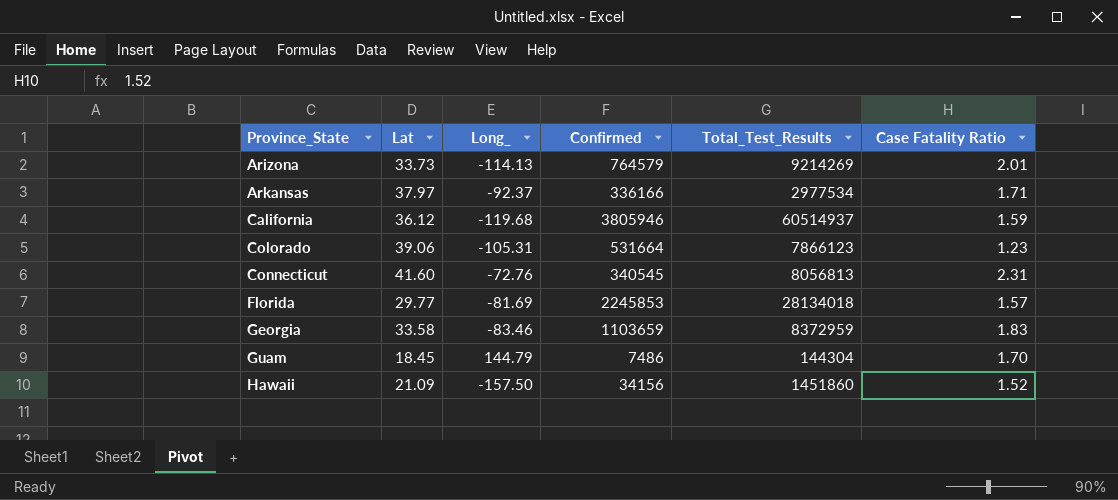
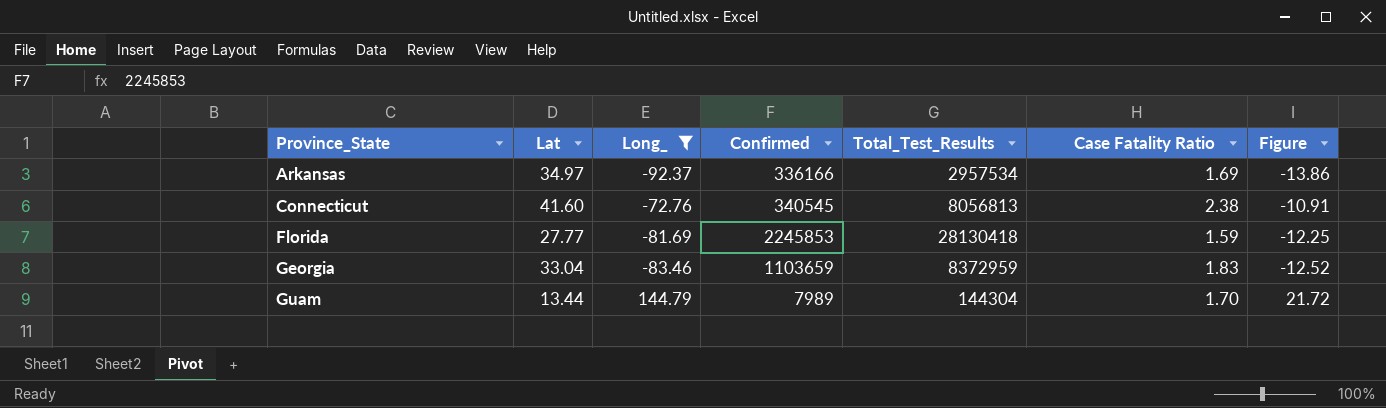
filter: none -> Long_ >= -92.37
column Figure | formula: none -> [Long_] * 0.15
Arkansas | Lat: 37.97 -> 34.97
Arkansas | Total_Test_Results: 2977534 -> 2957534
Arkansas | Case Fatality Ratio: 1.71 -> 1.69
Connecticut | Case Fatality Ratio: 2.31 -> 2.38
Florida | Lat: 29.77 -> 27.77
Florida | Total_Test_Results: 28134018 -> 28130418
Florida | Case Fatality Ratio: 1.57 -> 1.59
Georgia | Lat: 33.58 -> 33.04
Guam | Lat: 18.45 -> 13.44
Guam | Confirmed: 7486 -> 7989

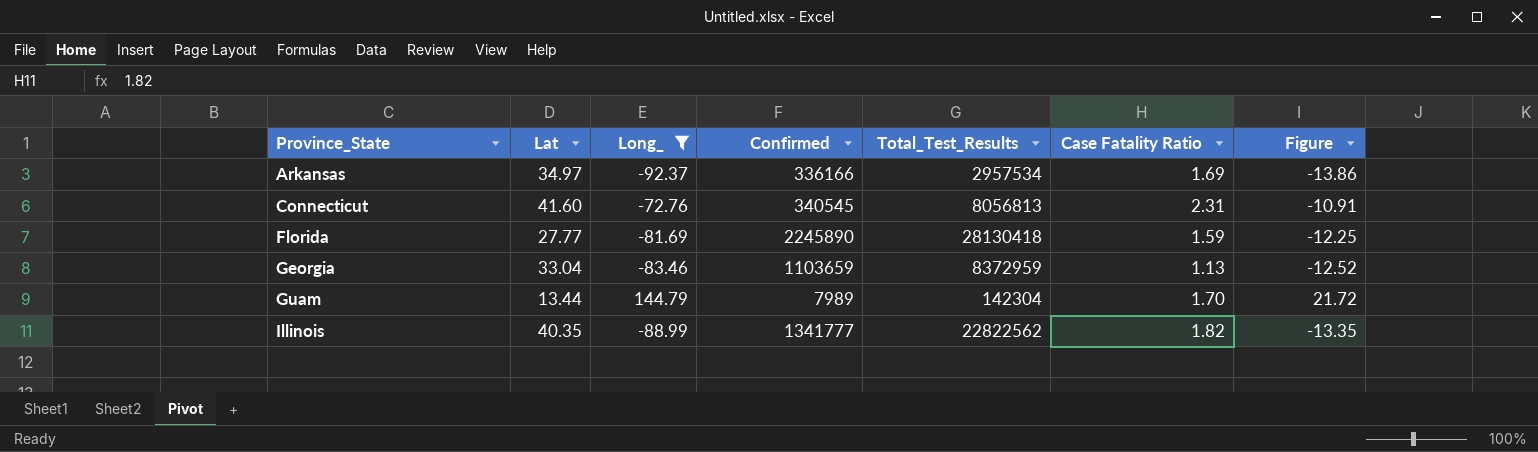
Connecticut | Case Fatality Ratio: 2.38 -> 2.31
Florida | Confirmed: 2245853 -> 2245890
Georgia | Case Fatality Ratio: 1.83 -> 1.13
Guam | Total_Test_Results: 144304 -> 142304
row Illinois: none -> 40.35 | -88.99 | 1341777 | 22822562 | 1.82 | -13.35

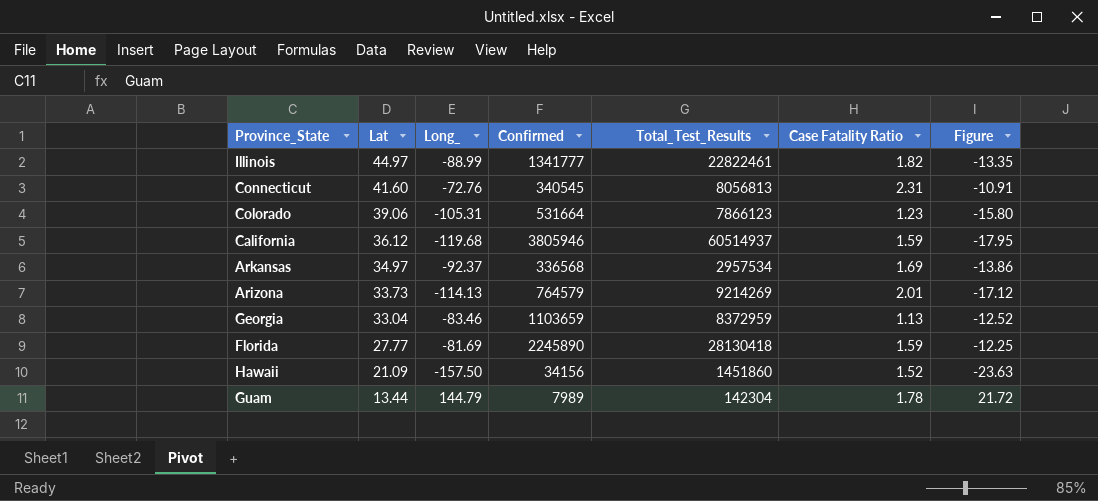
filter: Long_ >= -92.37 -> none
row order: Province_State ascending -> Lat descending
Illinois | Lat: 40.35 -> 44.97
Illinois | Total_Test_Results: 22822562 -> 22822461
Arkansas | Confirmed: 336166 -> 336568
Guam | Case Fatality Ratio: 1.70 -> 1.78

